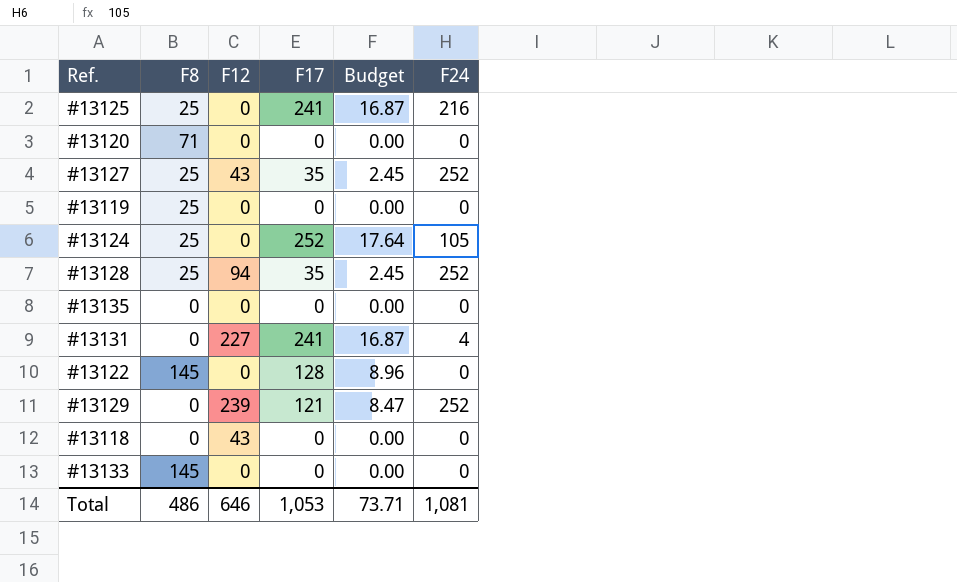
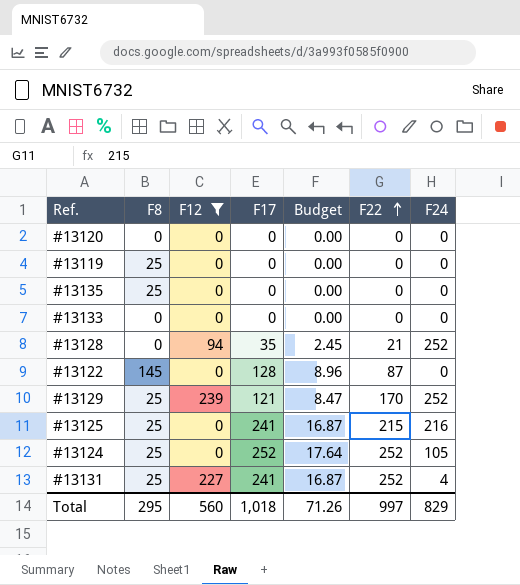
filter: none -> F12 != 43
row order: none -> F22 ascending
column F22 | position: none -> 6
#13120 | F8: 71 -> 0
#13135 | F8: 0 -> 25
#13133 | F8: 145 -> 0
#13128 | F8: 25 -> 0
#13129 | F8: 0 -> 25
#13131 | F8: 0 -> 25
Total | F8: 486 -> 295
Total | F12: 646 -> 560
Total | F17: 1,053 -> 1,018
Total | Budget: 73.71 -> 71.26
Total | F24: 1,081 -> 829

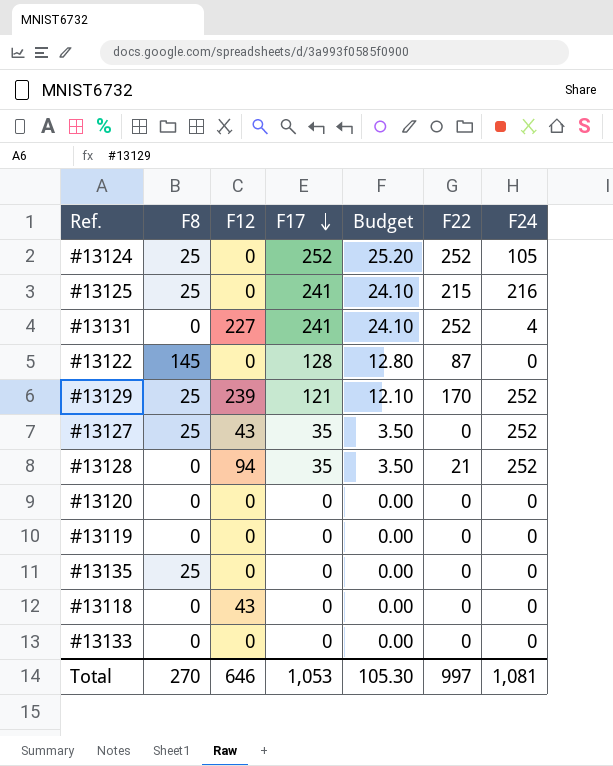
filter: F12 != 43 -> none
row order: F22 ascending -> F17 descending
column Budget | formula: [F17] * 0.07 -> [F17] * 0.1
#13131 | F8: 25 -> 0
#13119 | F8: 25 -> 0
Total | F8: 295 -> 270
Total | F12: 560 -> 646
Total | F17: 1,018 -> 1,053
Total | Budget: 71.26 -> 105.30
Total | F24: 829 -> 1,081

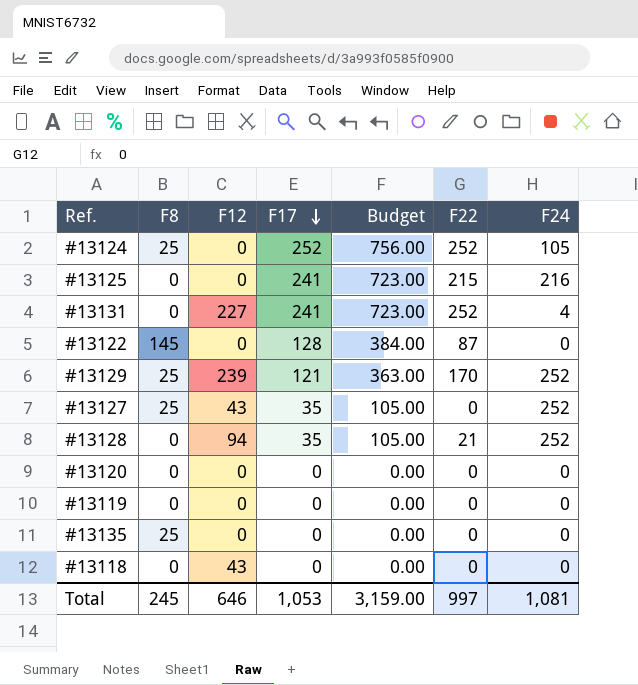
column Budget | formula: [F17] * 0.1 -> [F17] * 3
row #13133: 0 | 0 | 0 | 0.00 | 0 | 0 -> none
#13125 | F8: 25 -> 0
Total | F8: 270 -> 245
Total | Budget: 105.30 -> 3,159.00

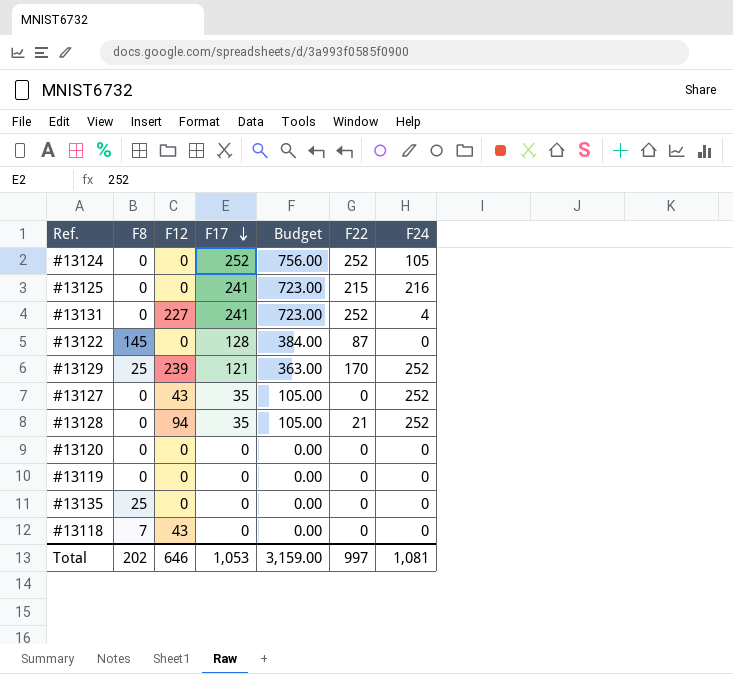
#13124 | F8: 25 -> 0
#13127 | F8: 25 -> 0
#13118 | F8: 0 -> 7
Total | F8: 245 -> 202

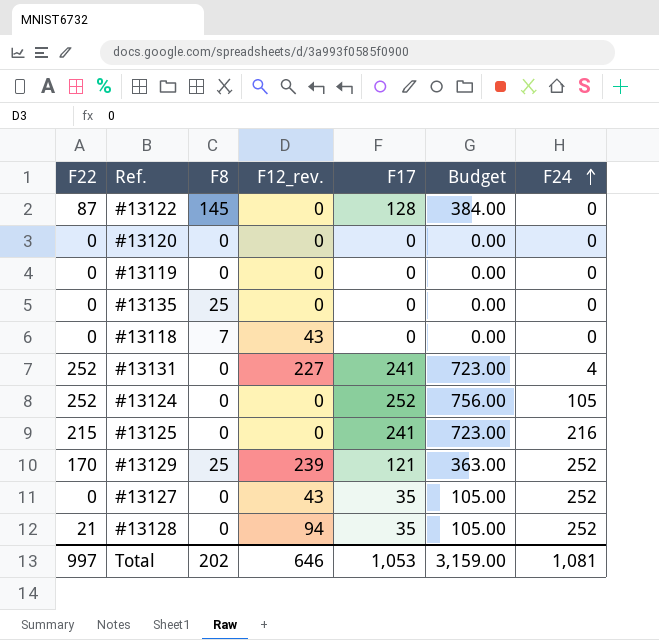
row order: F17 descending -> F24 ascending
column F22 | position: 6 -> 1
column name: F12 -> F12_rev.

